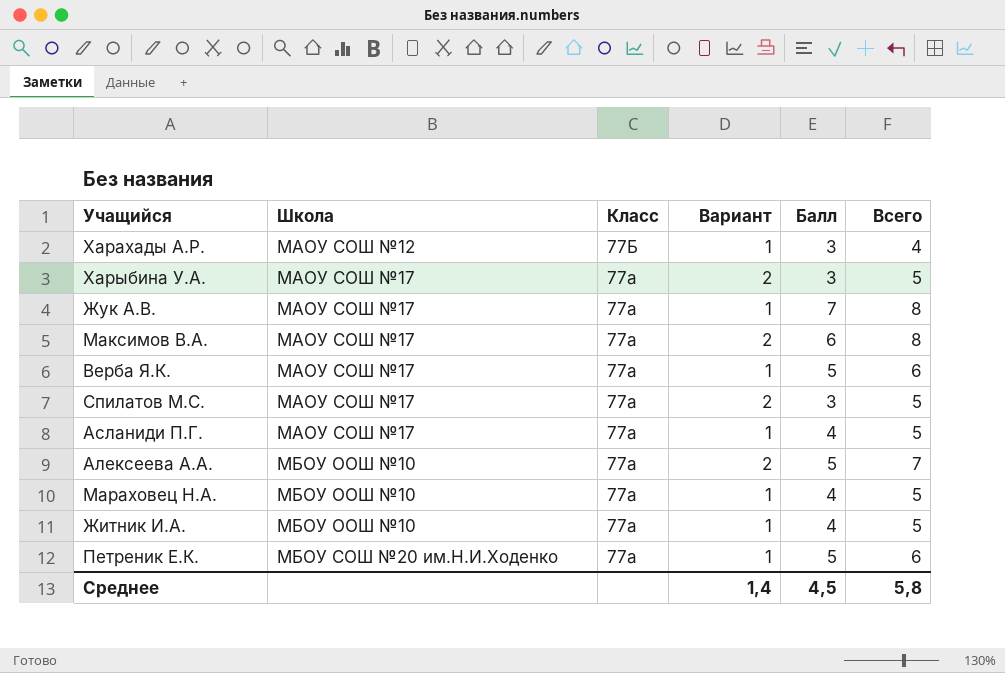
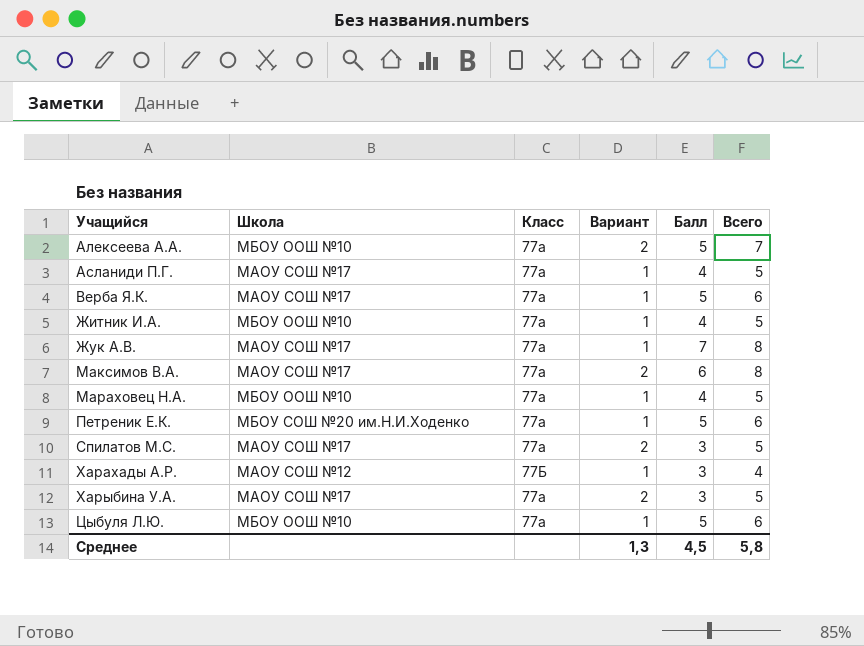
row order: Школа ascending -> Учащийся ascending
row Цыбуля Л.Ю.: none -> МБОУ ООШ №10 | 77а | 1 | 5 | 6
Среднее | Вариант: 1,4 -> 1,3

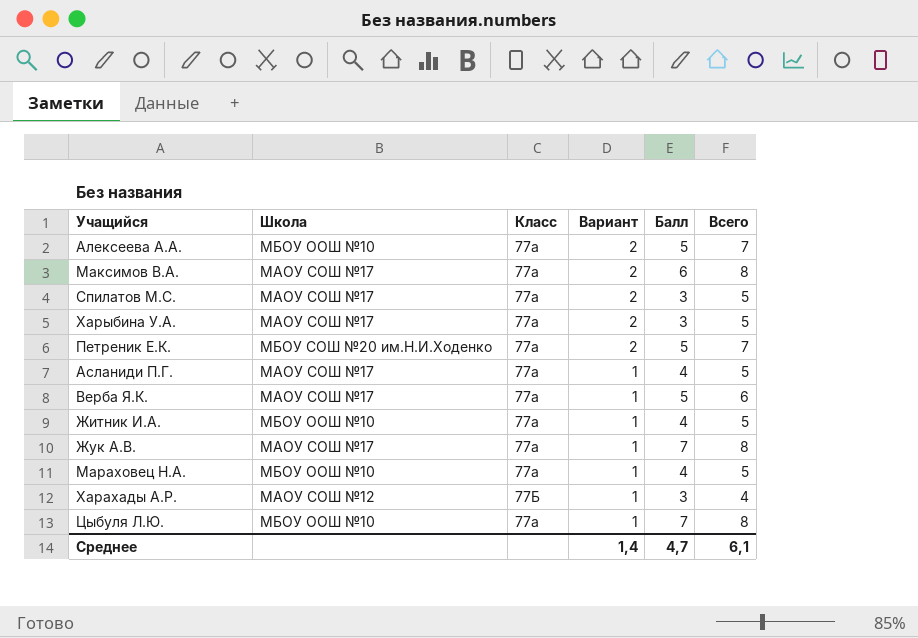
row order: Учащийся ascending -> Вариант descending
Петреник Е.К. | Вариант: 1 -> 2
Петреник Е.К. | Всего: 6 -> 7
Цыбуля Л.Ю. | Балл: 5 -> 7
Цыбуля Л.Ю. | Всего: 6 -> 8
Среднее | Вариант: 1,3 -> 1,4
Среднее | Балл: 4,5 -> 4,7
Среднее | Всего: 5,8 -> 6,1

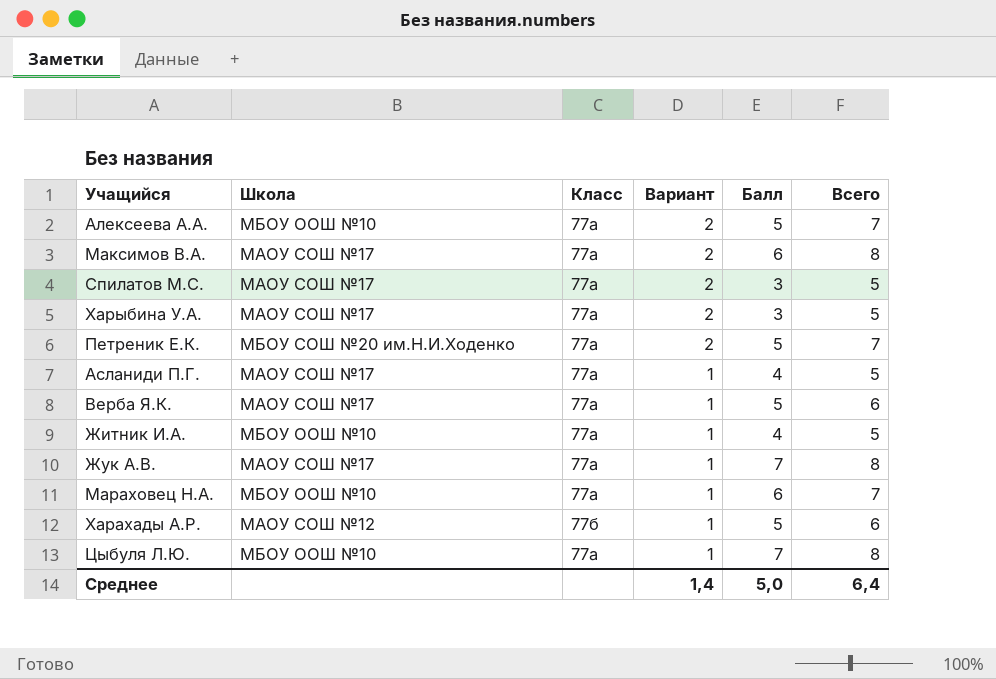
Мараховец Н.А. | Балл: 4 -> 6
Мараховец Н.А. | Всего: 5 -> 7
Харахады А.Р. | Класс: 77Б -> 77б
Харахады А.Р. | Балл: 3 -> 5
Харахады А.Р. | Всего: 4 -> 6
Среднее | Балл: 4,7 -> 5,0
Среднее | Всего: 6,1 -> 6,4

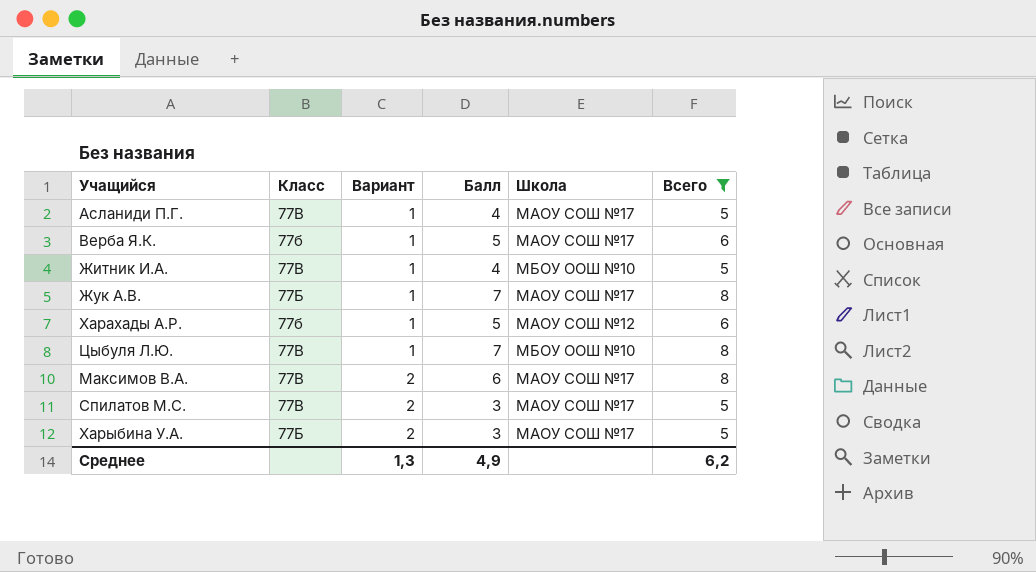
filter: none -> Всего != 7
row order: Вариант descending -> Вариант ascending
column Школа | position: 2 -> 5
Асланиди П.Г. | Класс: 77а -> 77В
Верба Я.К. | Класс: 77а -> 77б
Житник И.А. | Класс: 77а -> 77В
Жук А.В. | Класс: 77а -> 77Б
Цыбуля Л.Ю. | Класс: 77а -> 77В
Максимов В.А. | Класс: 77а -> 77В
Спилатов М.С. | Класс: 77а -> 77В
Харыбина У.А. | Класс: 77а -> 77Б
Среднее | Вариант: 1,4 -> 1,3
Среднее | Балл: 5,0 -> 4,9
Среднее | Всего: 6,4 -> 6,2

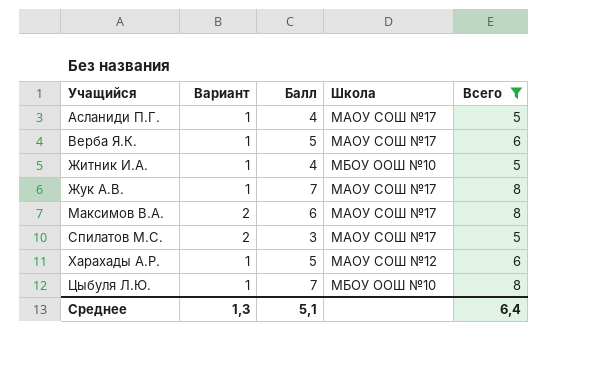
row order: Вариант ascending -> Учащийся ascending
column Класс | position: 2 -> none
row Харыбина У.А.: 77Б | 2 | 3 | МАОУ СОШ №17 | 5 -> none
Среднее | Балл: 4,9 -> 5,1
Среднее | Всего: 6,2 -> 6,4

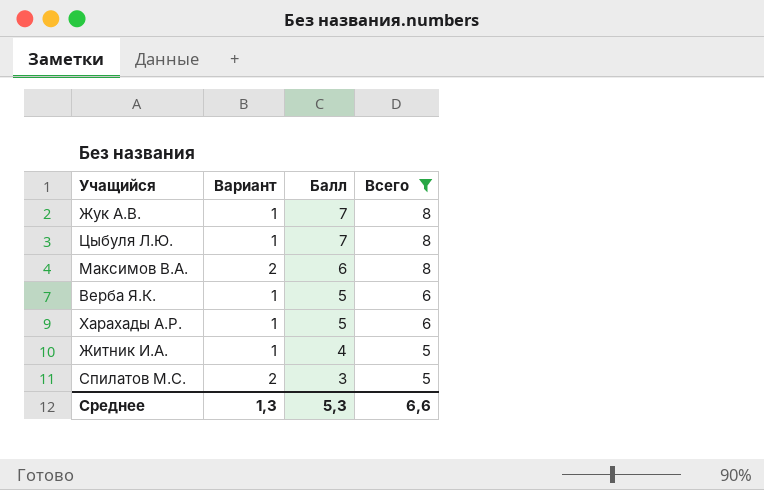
row order: Учащийся ascending -> Балл descending
column Школа | position: 4 -> none
row Асланиди П.Г.: 1 | 4 | МАОУ СОШ №17 | 5 -> none
Среднее | Балл: 5,1 -> 5,3
Среднее | Всего: 6,4 -> 6,6

